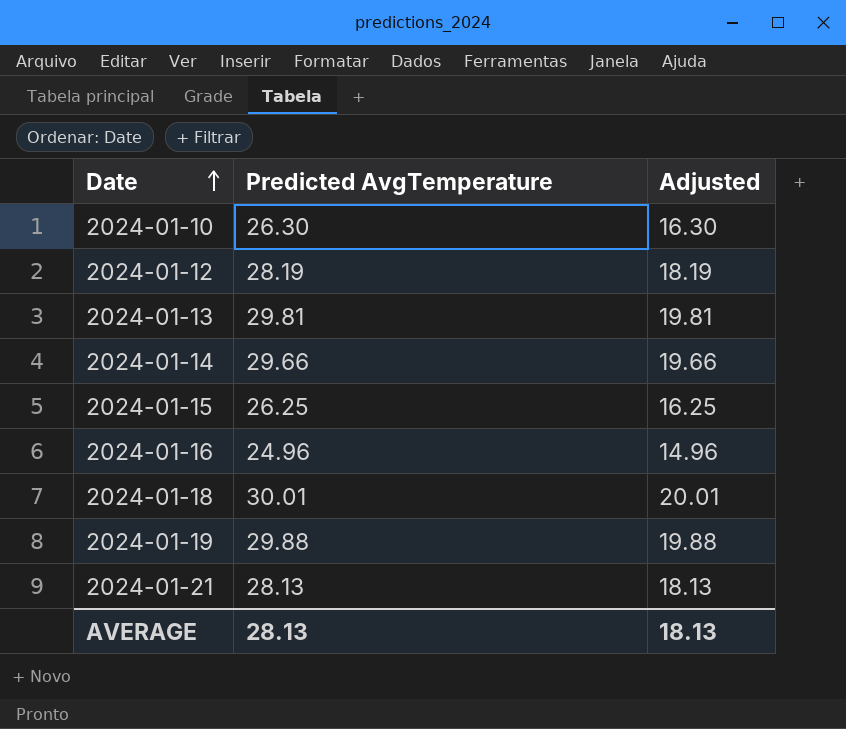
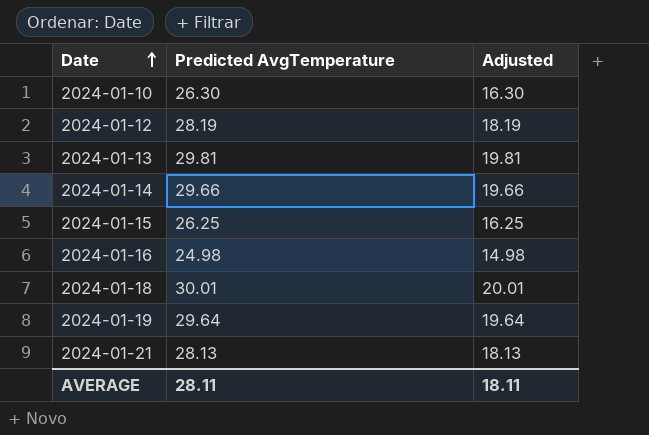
2024-01-16 | Predicted AvgTemperature: 24.96 -> 24.98
2024-01-16 | Adjusted: 14.96 -> 14.98
2024-01-19 | Predicted AvgTemperature: 29.88 -> 29.64
2024-01-19 | Adjusted: 19.88 -> 19.64
AVERAGE | Predicted AvgTemperature: 28.13 -> 28.11
AVERAGE | Adjusted: 18.13 -> 18.11

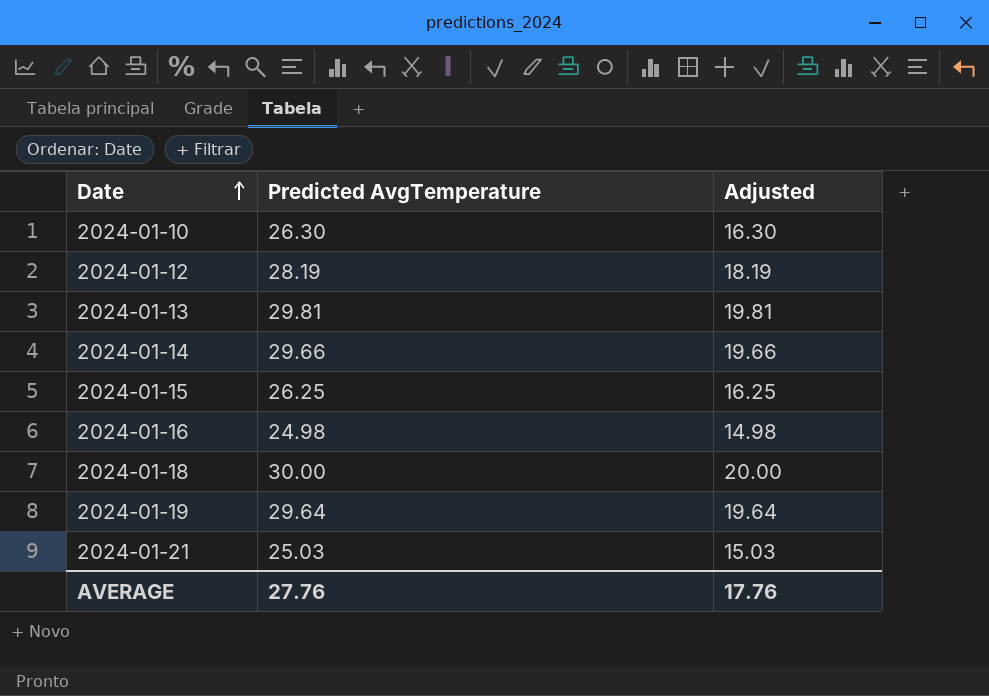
2024-01-18 | Predicted AvgTemperature: 30.01 -> 30.00
2024-01-18 | Adjusted: 20.01 -> 20.00
2024-01-21 | Predicted AvgTemperature: 28.13 -> 25.03
2024-01-21 | Adjusted: 18.13 -> 15.03
AVERAGE | Predicted AvgTemperature: 28.11 -> 27.76
AVERAGE | Adjusted: 18.11 -> 17.76

